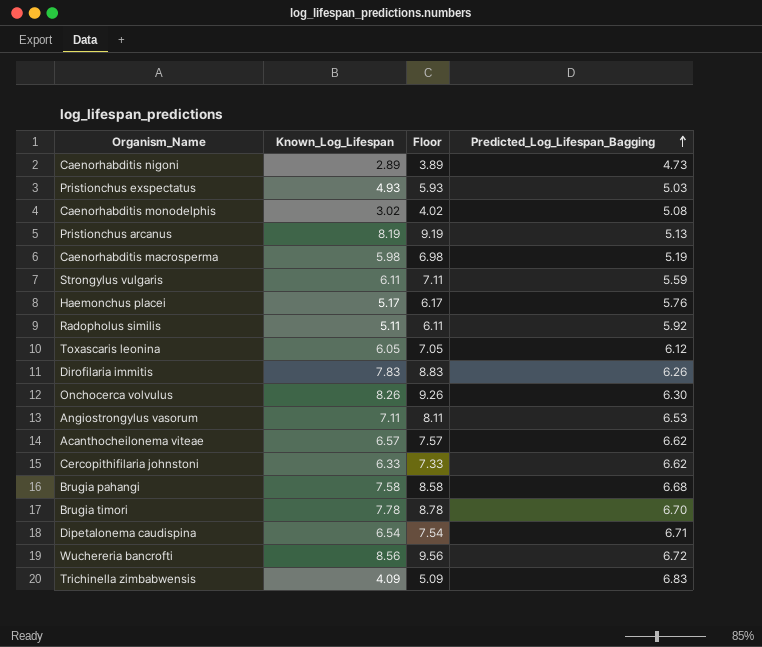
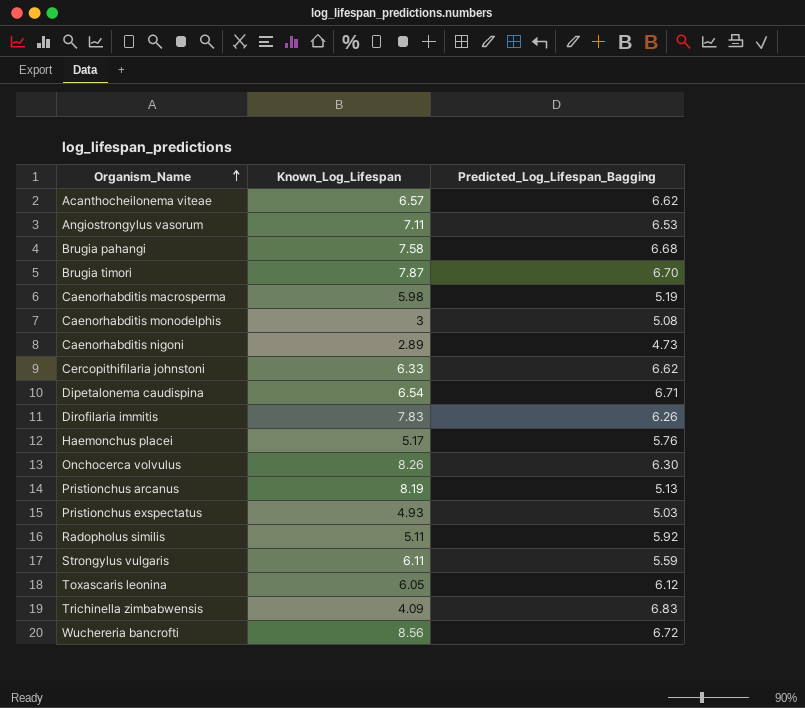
row order: Predicted_Log_Lifespan_Bagging ascending -> Organism_Name ascending
column Floor | formula: [Known_Log_Lifespan] + 1 -> none
Brugia timori | Known_Log_Lifespan: 7.78 -> 7.87
Caenorhabditis monodelphis | Known_Log_Lifespan: 3.02 -> 3

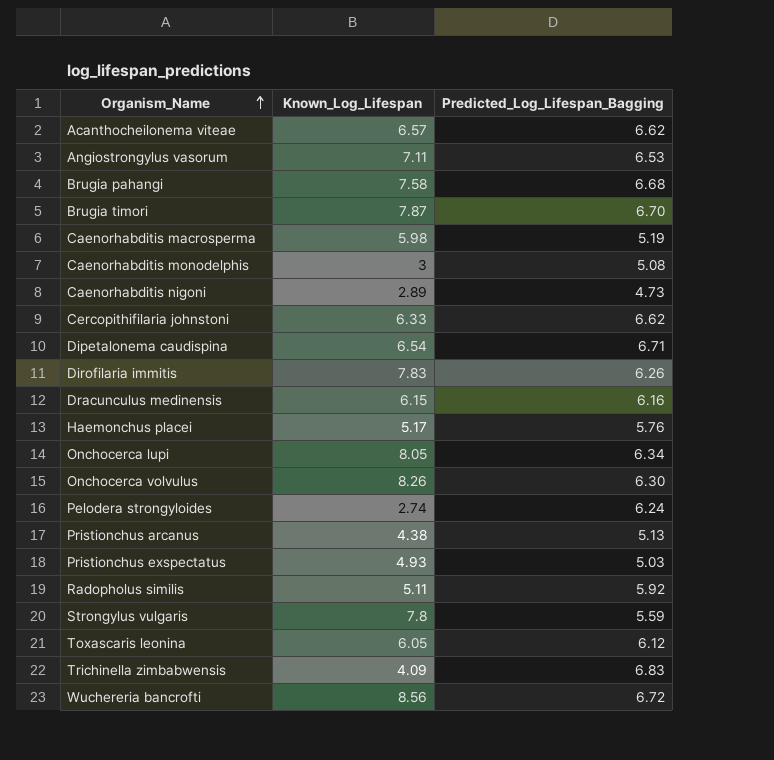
row Dracunculus medinensis: none -> 6.15 | 6.16
row Onchocerca lupi: none -> 8.05 | 6.34
row Pelodera strongyloides: none -> 2.74 | 6.24
Pristionchus arcanus | Known_Log_Lifespan: 8.19 -> 4.38
Strongylus vulgaris | Known_Log_Lifespan: 6.11 -> 7.8

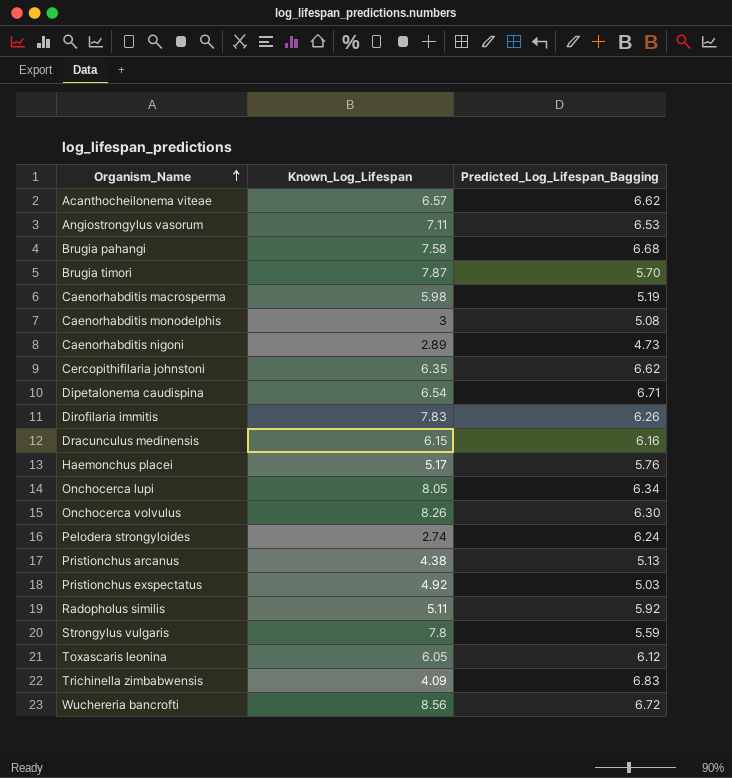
Brugia timori | Predicted_Log_Lifespan_Bagging: 6.70 -> 5.70
Cercopithifilaria johnstoni | Known_Log_Lifespan: 6.33 -> 6.35
Pristionchus exspectatus | Known_Log_Lifespan: 4.93 -> 4.92

